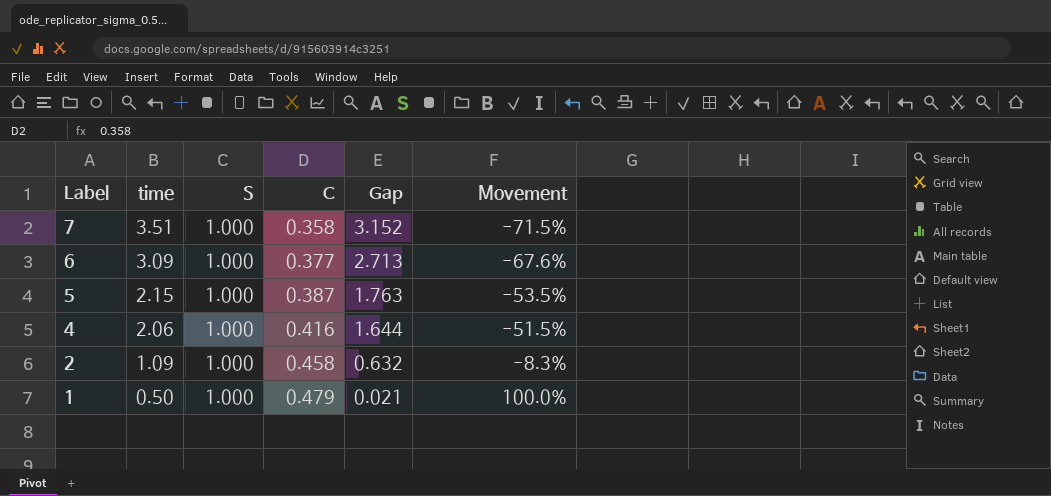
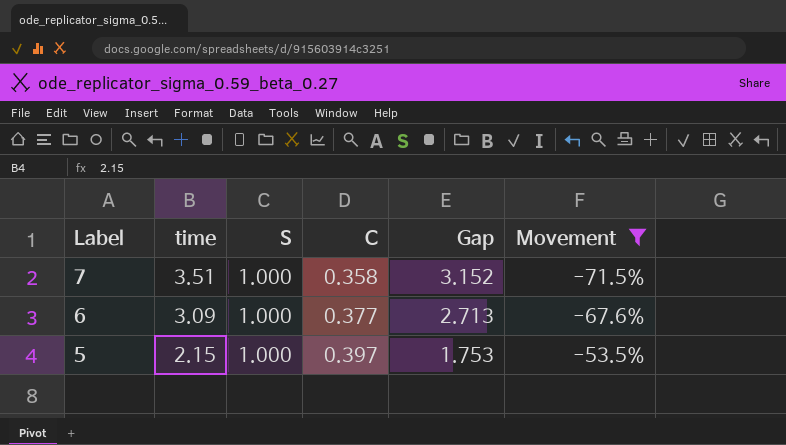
filter: none -> Movement <= -53.5%
5 | C: 0.387 -> 0.397
5 | Gap: 1.763 -> 1.753

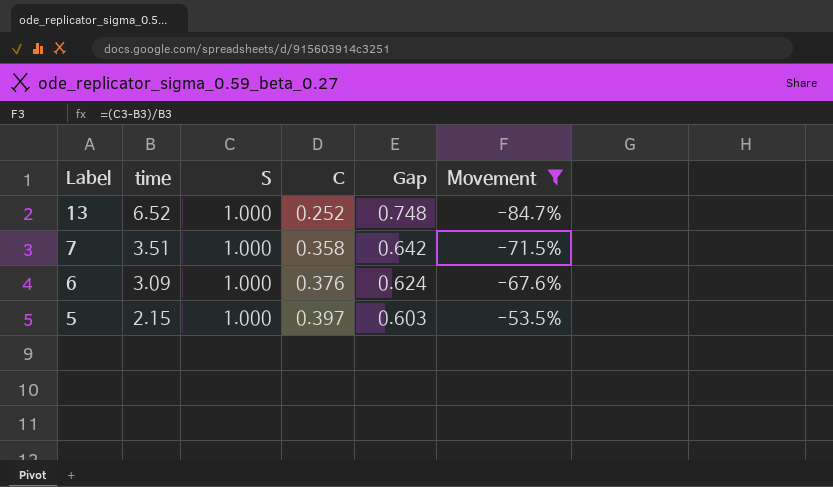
column Gap | formula: [time] - [C] -> [S] - [C]
row 13: none -> 6.52 | 1.000 | 0.252 | 0.748 | -84.7%
6 | C: 0.377 -> 0.376

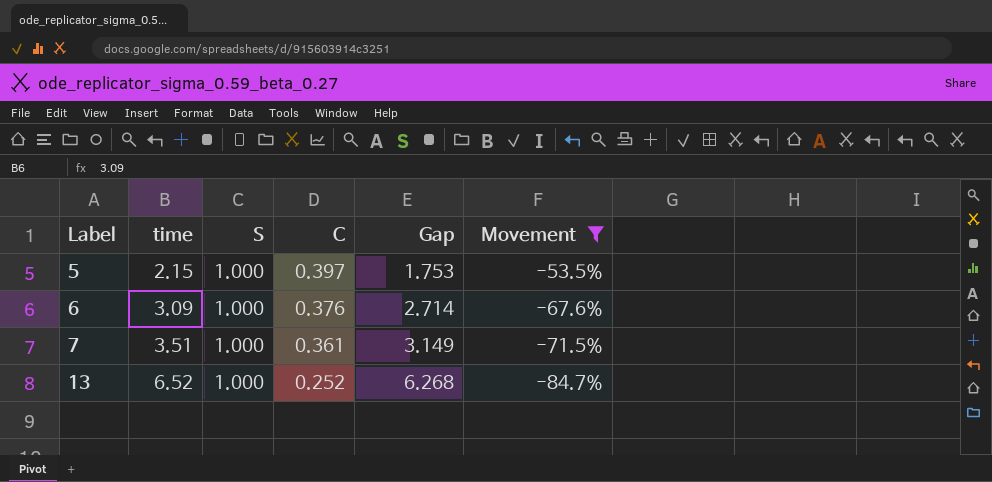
row order: Label descending -> Label ascending
column Gap | formula: [S] - [C] -> [time] - [C]
7 | C: 0.358 -> 0.361

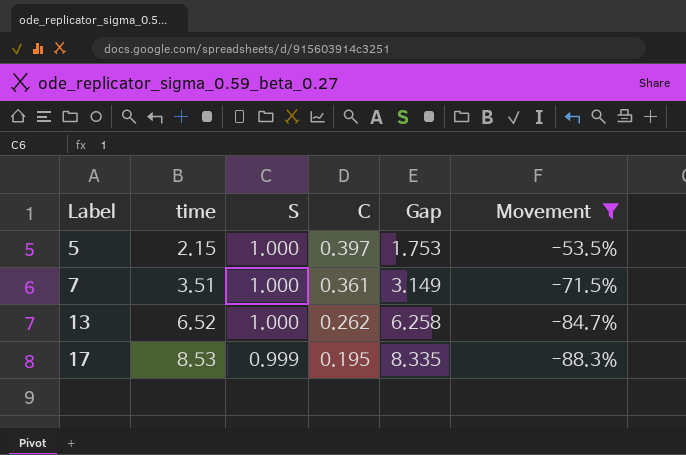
row 6: 3.09 | 1.000 | 0.376 | 2.714 | -67.6% -> none
13 | C: 0.252 -> 0.262
13 | Gap: 6.268 -> 6.258
row 17: none -> 8.53 | 0.999 | 0.195 | 8.335 | -88.3%

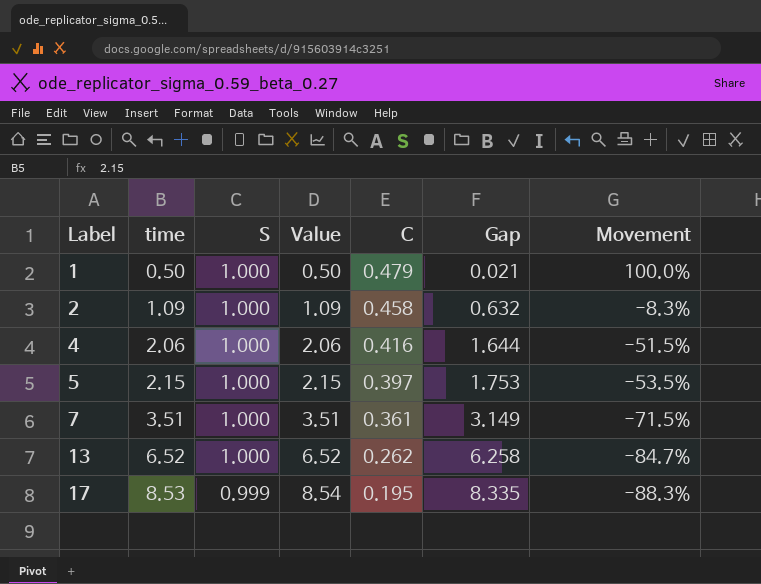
filter: Movement <= -53.5% -> none
column Value | formula: none -> [time] / [S]

